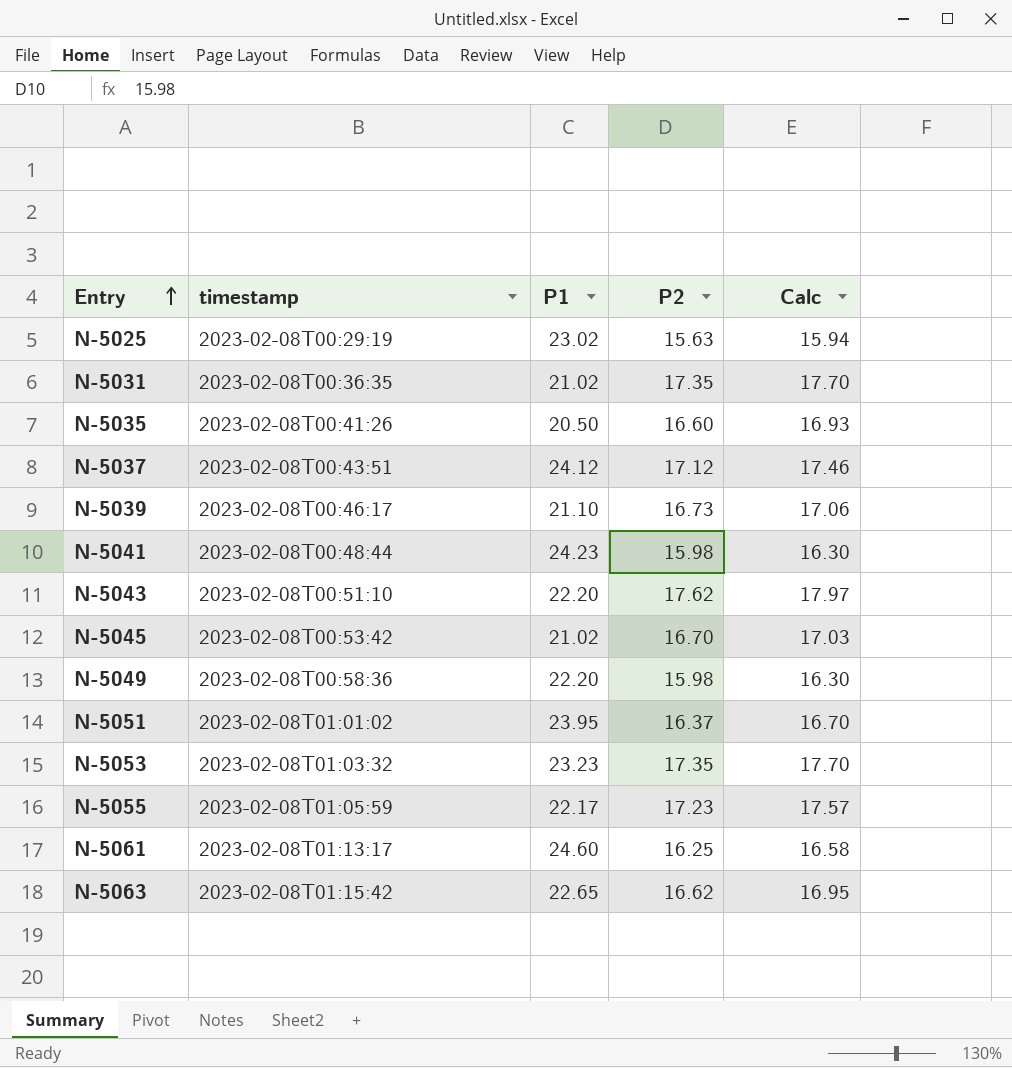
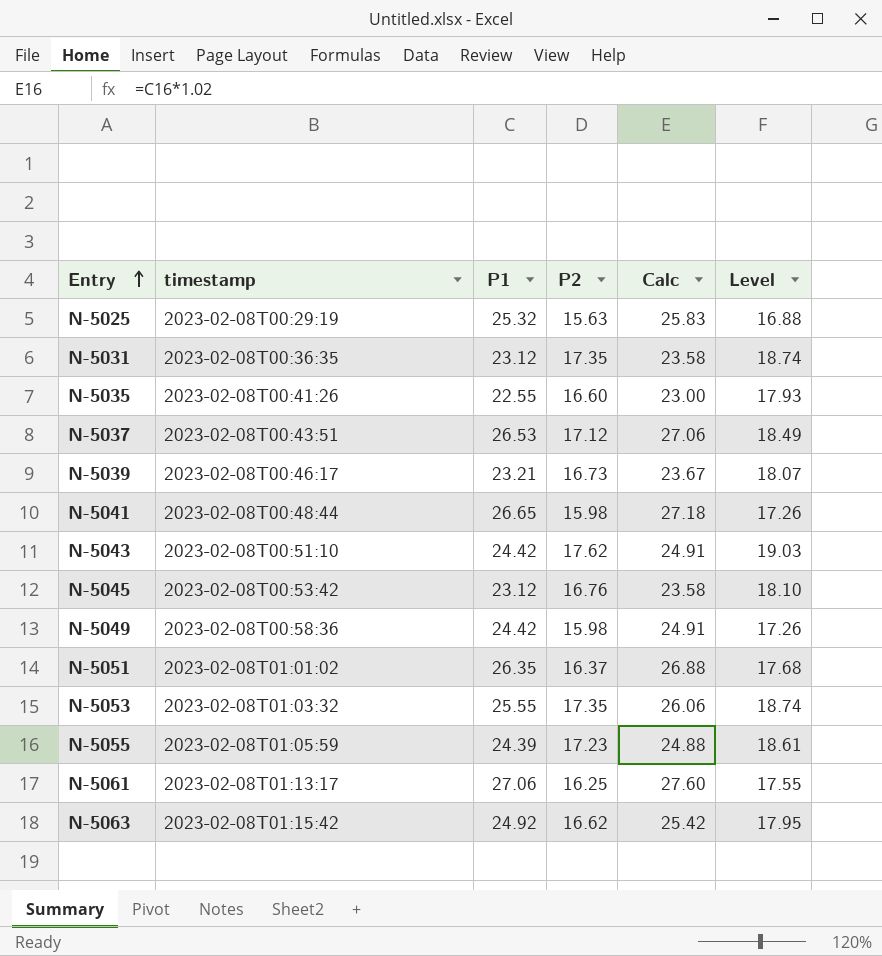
column Calc | formula: [P2] * 1.02 -> [P1] * 1.02
column Level | formula: none -> [P2] * 1.08
N-5025 | P1: 23.02 -> 25.32
N-5031 | P1: 21.02 -> 23.12
N-5035 | P1: 20.50 -> 22.55
N-5037 | P1: 24.12 -> 26.53
N-5039 | P1: 21.10 -> 23.21
N-5041 | P1: 24.23 -> 26.65
N-5043 | P1: 22.20 -> 24.42
N-5045 | P1: 21.02 -> 23.12
N-5045 | P2: 16.70 -> 16.76
N-5049 | P1: 22.20 -> 24.42
N-5051 | P1: 23.95 -> 26.35
N-5053 | P1: 23.23 -> 25.55
N-5055 | P1: 22.17 -> 24.39
N-5061 | P1: 24.60 -> 27.06
N-5063 | P1: 22.65 -> 24.92

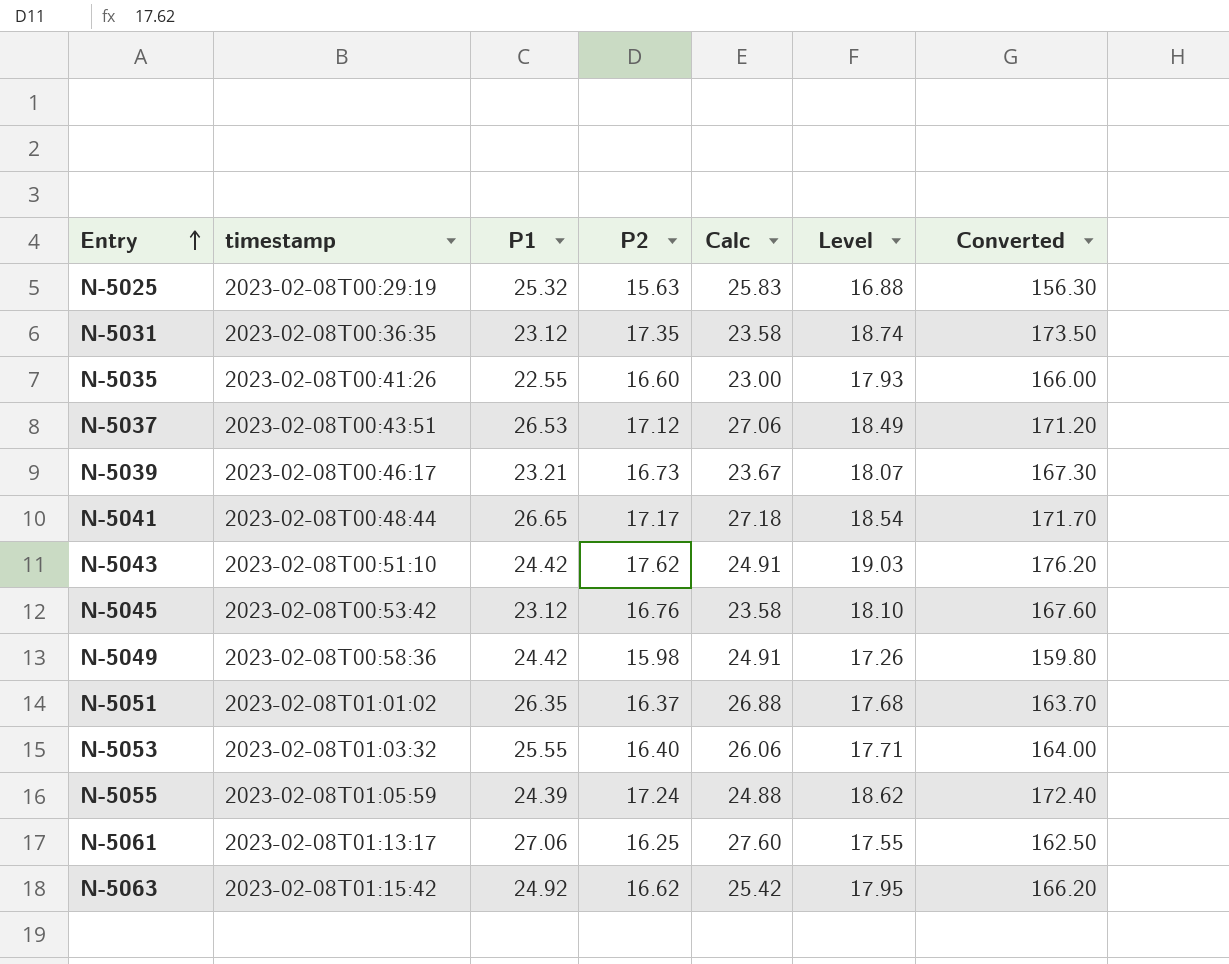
column Converted | formula: none -> [P2] * 10
N-5041 | P2: 15.98 -> 17.17
N-5041 | Level: 17.26 -> 18.54
N-5053 | P2: 17.35 -> 16.40
N-5053 | Level: 18.74 -> 17.71
N-5055 | P2: 17.23 -> 17.24
N-5055 | Level: 18.61 -> 18.62

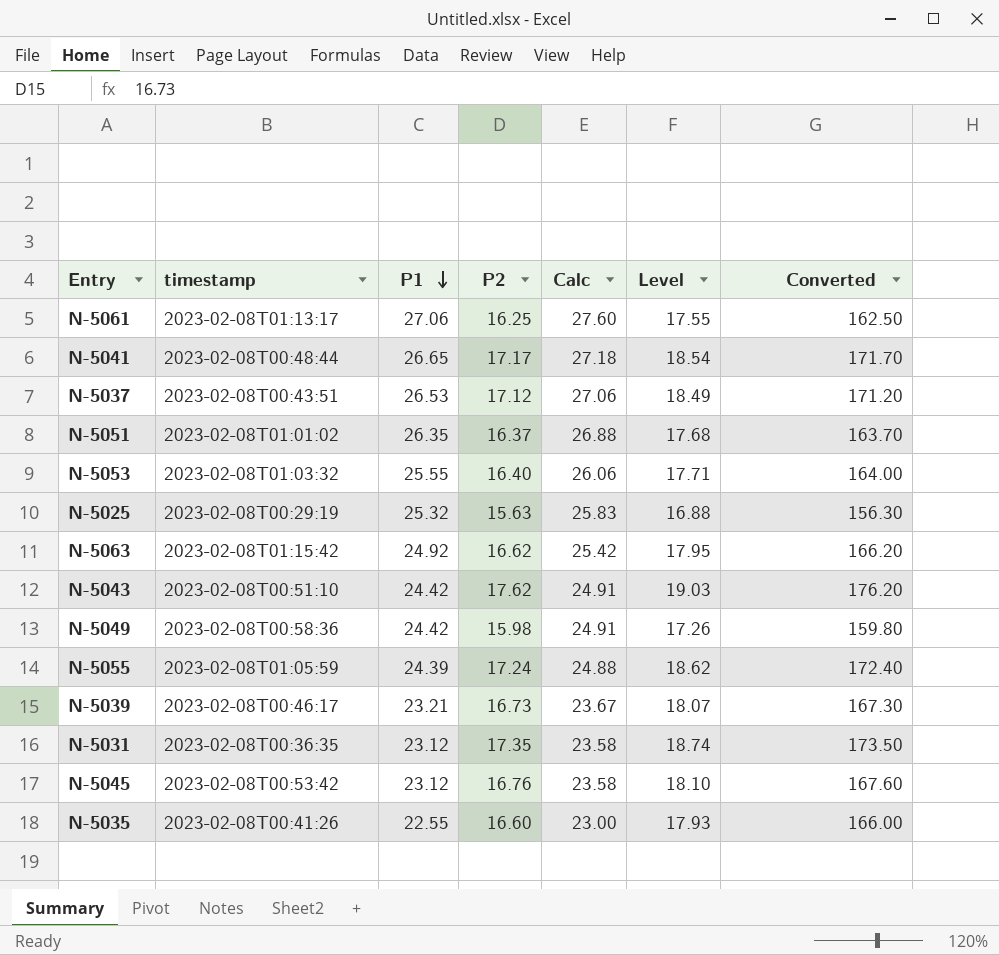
row order: Entry ascending -> P1 descending

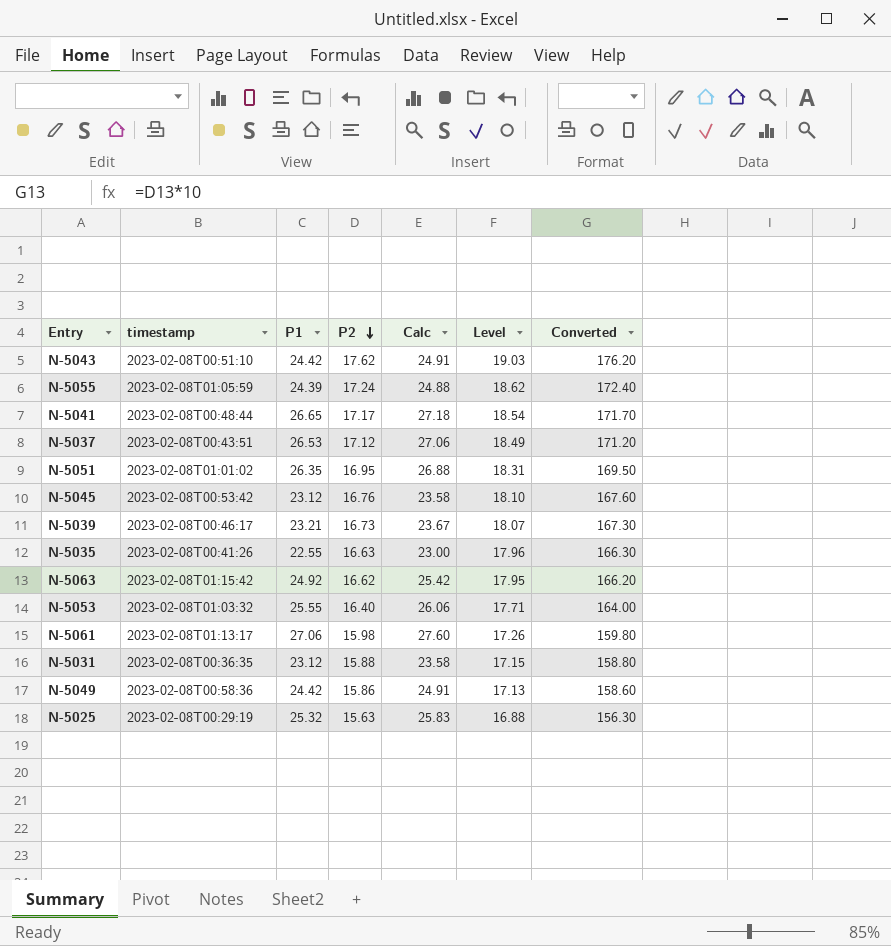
row order: P1 descending -> P2 descending
N-5051 | P2: 16.37 -> 16.95
N-5051 | Level: 17.68 -> 18.31
N-5051 | Converted: 163.70 -> 169.50
N-5035 | P2: 16.60 -> 16.63
N-5035 | Level: 17.93 -> 17.96
N-5035 | Converted: 166.00 -> 166.30
N-5061 | P2: 16.25 -> 15.98
N-5061 | Level: 17.55 -> 17.26
N-5061 | Converted: 162.50 -> 159.80
N-5031 | P2: 17.35 -> 15.88
N-5031 | Level: 18.74 -> 17.15
N-5031 | Converted: 173.50 -> 158.80
N-5049 | P2: 15.98 -> 15.86
N-5049 | Level: 17.26 -> 17.13
N-5049 | Converted: 159.80 -> 158.60

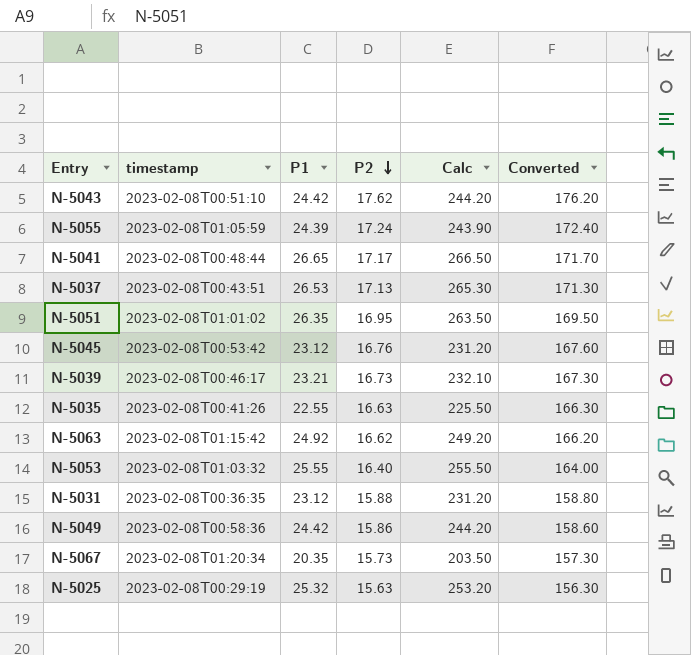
column Level | formula: [P2] * 1.08 -> none
column Calc | formula: [P1] * 1.02 -> [P1] * 10
row N-5061: 2023-02-08T01:13:17 | 27.06 | 15.98 | 27.60 | 17.26 | 159.80 -> none
N-5037 | P2: 17.12 -> 17.13
N-5037 | Converted: 171.20 -> 171.30
row N-5067: none -> 2023-02-08T01:20:34 | 20.35 | 15.73 | 203.50 | 157.30

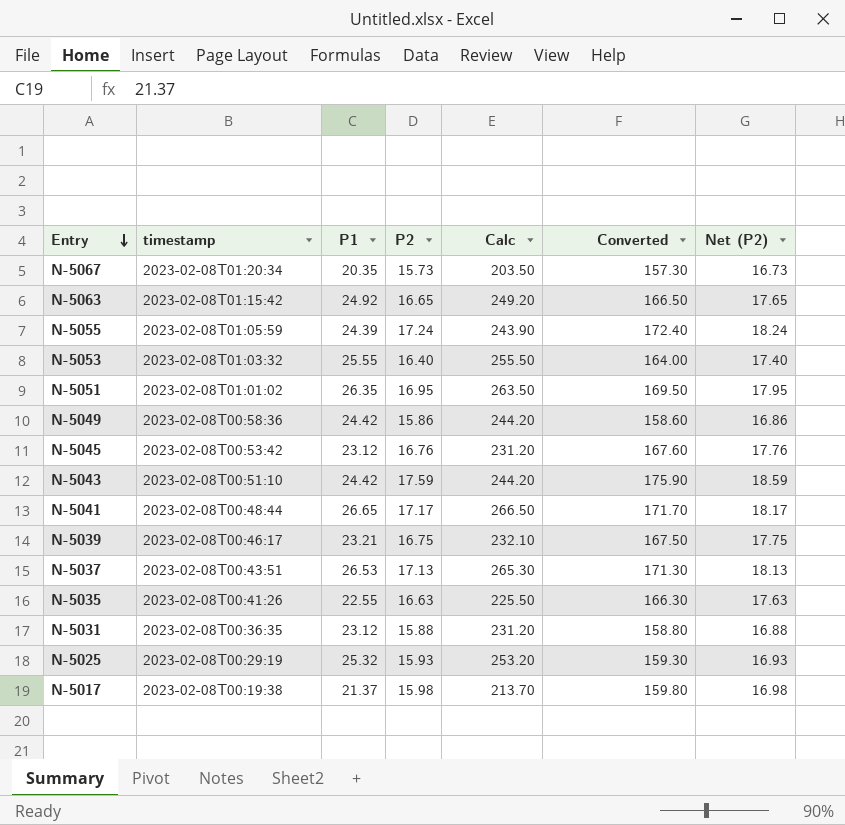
row order: P2 descending -> Entry descending
column Net (P2) | formula: none -> [P2] + 1
N-5063 | P2: 16.62 -> 16.65
N-5063 | Converted: 166.20 -> 166.50
N-5043 | P2: 17.62 -> 17.59
N-5043 | Converted: 176.20 -> 175.90
N-5039 | P2: 16.73 -> 16.75
N-5039 | Converted: 167.30 -> 167.50
N-5025 | P2: 15.63 -> 15.93
N-5025 | Converted: 156.30 -> 159.30
row N-5017: none -> 2023-02-08T00:19:38 | 21.37 | 15.98 | 213.70 | 159.80 | 16.98

